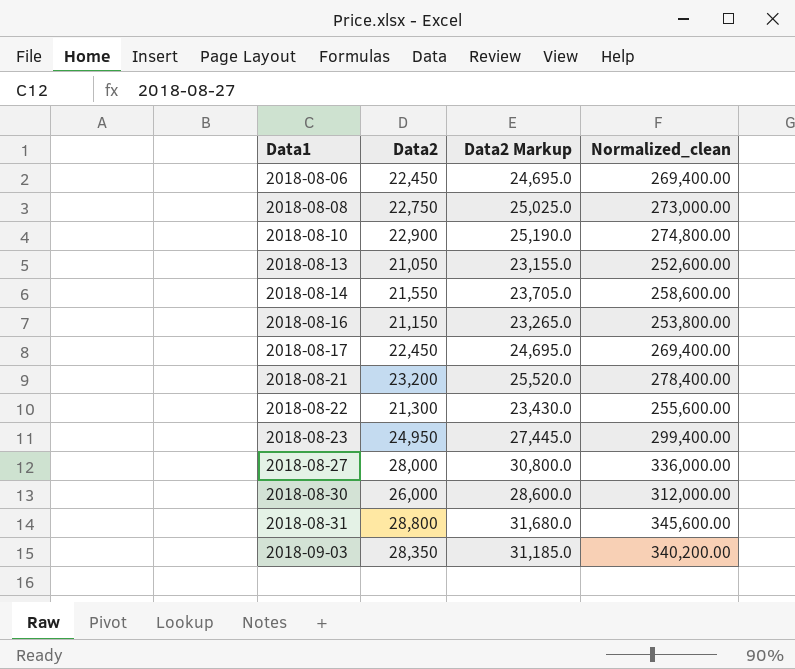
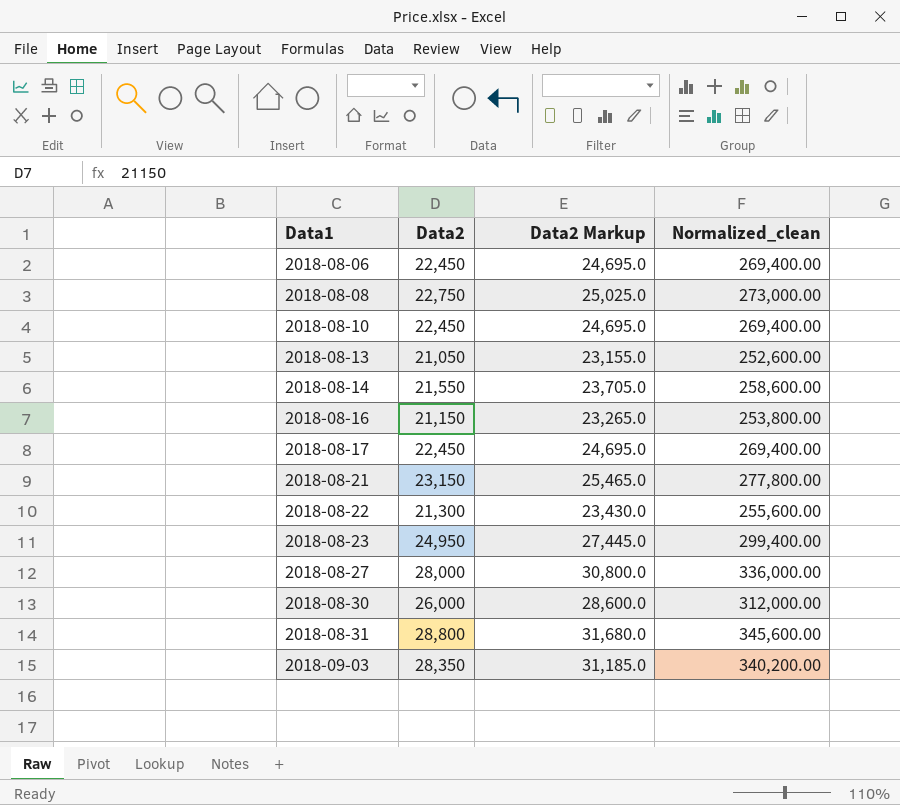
2018-08-10 | Data2: 22,900 -> 22,450
2018-08-10 | Data2 Markup: 25,190.0 -> 24,695.0
2018-08-10 | Normalized_clean: 274,800.00 -> 269,400.00
2018-08-21 | Data2: 23,200 -> 23,150
2018-08-21 | Data2 Markup: 25,520.0 -> 25,465.0
2018-08-21 | Normalized_clean: 278,400.00 -> 277,800.00

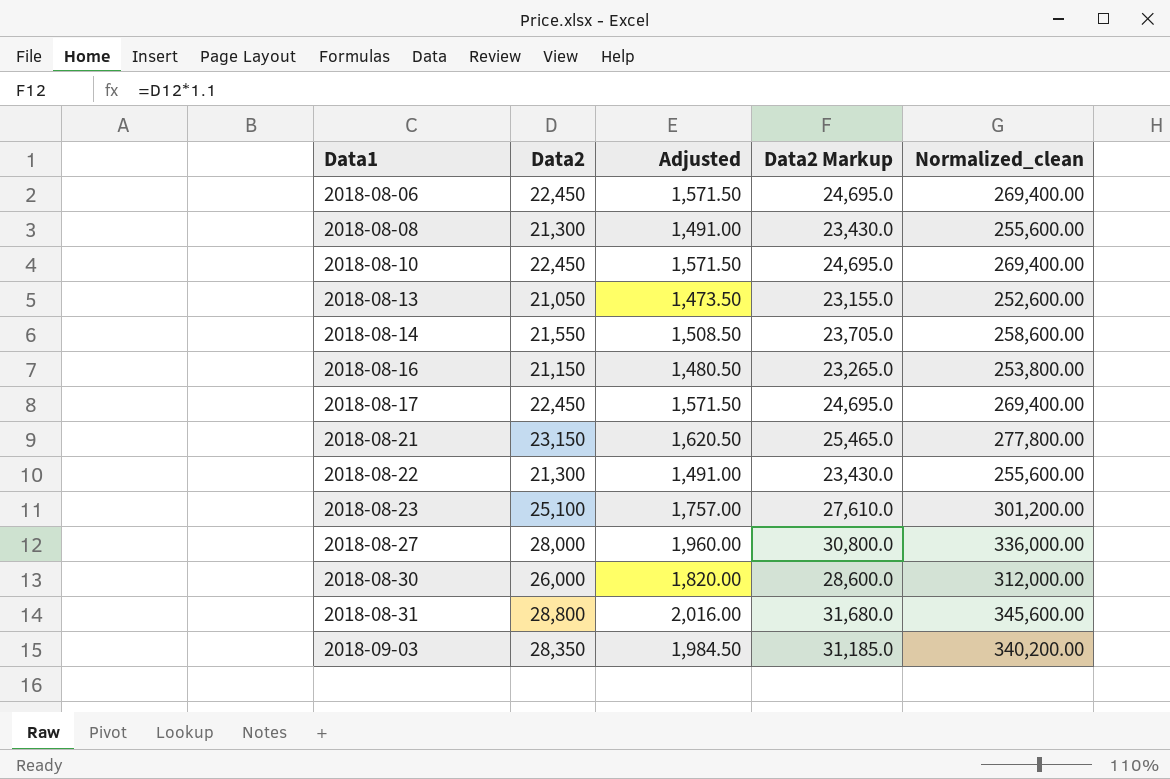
column Adjusted | formula: none -> [Data2] * 0.07
2018-08-08 | Data2: 22,750 -> 21,300
2018-08-08 | Data2 Markup: 25,025.0 -> 23,430.0
2018-08-08 | Normalized_clean: 273,000.00 -> 255,600.00
2018-08-23 | Data2: 24,950 -> 25,100
2018-08-23 | Data2 Markup: 27,445.0 -> 27,610.0
2018-08-23 | Normalized_clean: 299,400.00 -> 301,200.00

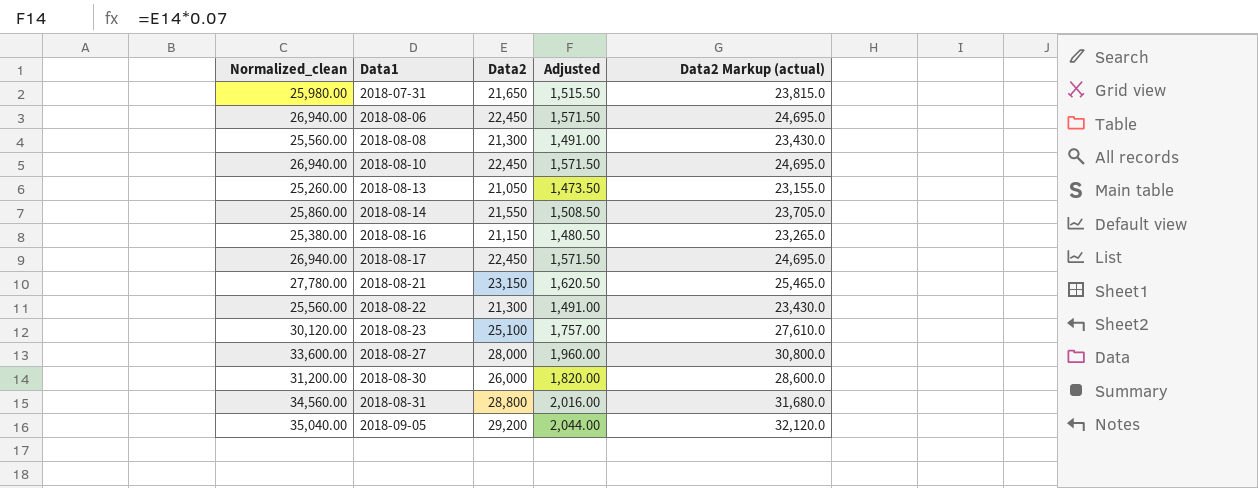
column Normalized_clean | formula: [Data2] * 12 -> [Data2] * 1.2
column Normalized_clean | position: 5 -> 1
column name: Data2 Markup -> Data2 Markup (actual)
row 2018-09-03: 28,350 | 1,984.50 | 31,185.0 | 340,200.00 -> none
row 2018-07-31: none -> 25,980.00 | 21,650 | 1,515.50 | 23,815.0
row 2018-09-05: none -> 35,040.00 | 29,200 | 2,044.00 | 32,120.0

